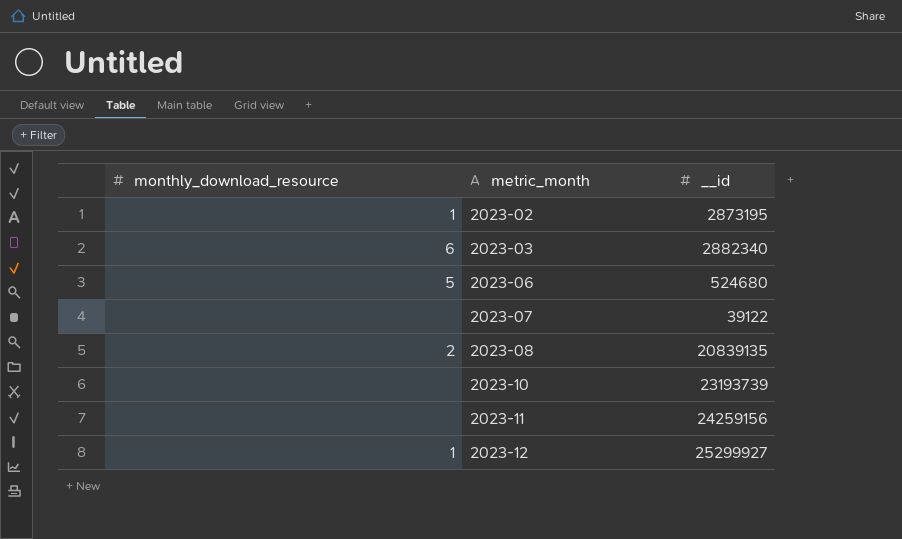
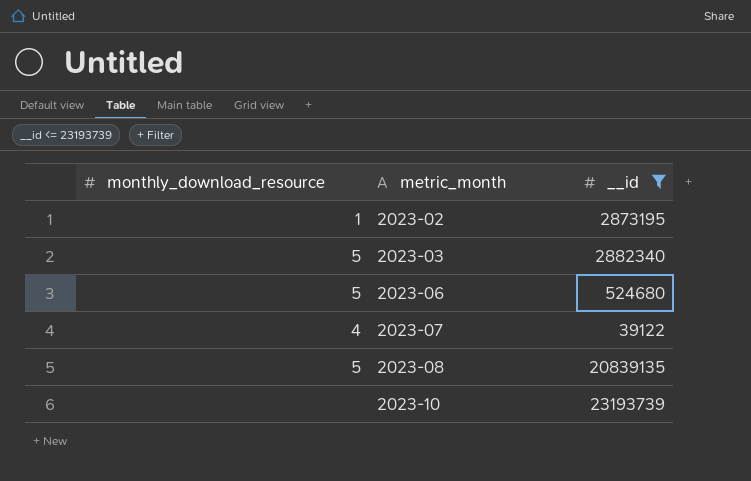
filter: none -> __id <= 23193739
2023-03 | monthly_download_resource: 6 -> 5
2023-07 | monthly_download_resource: none -> 4
2023-08 | monthly_download_resource: 2 -> 5

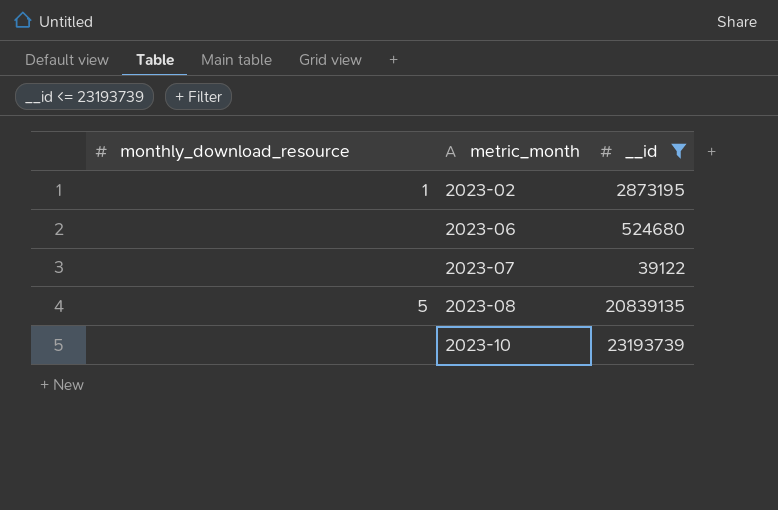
row 2023-03: 5 | 2882340 -> none
2023-06 | monthly_download_resource: 5 -> none
2023-07 | monthly_download_resource: 4 -> none

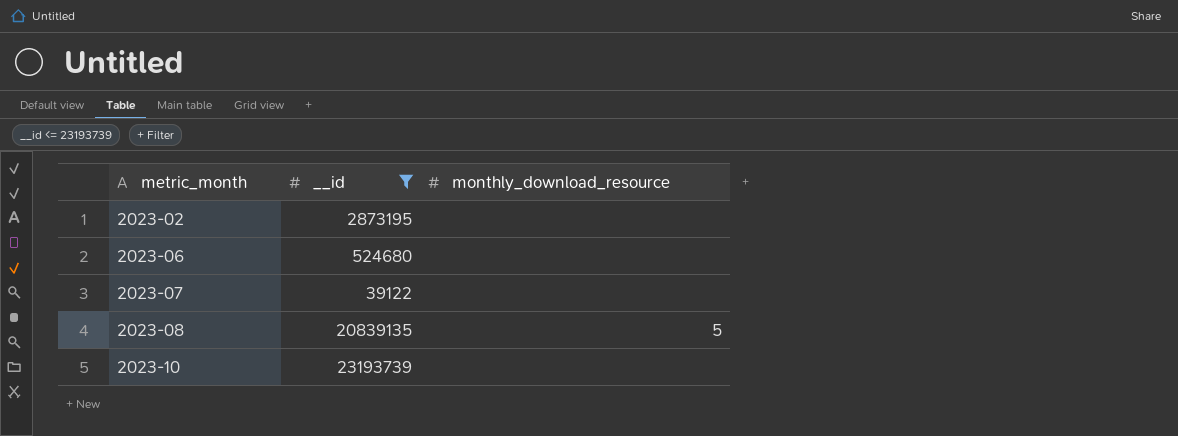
column monthly_download_resource | position: 1 -> 3
2023-02 | monthly_download_resource: 1 -> none

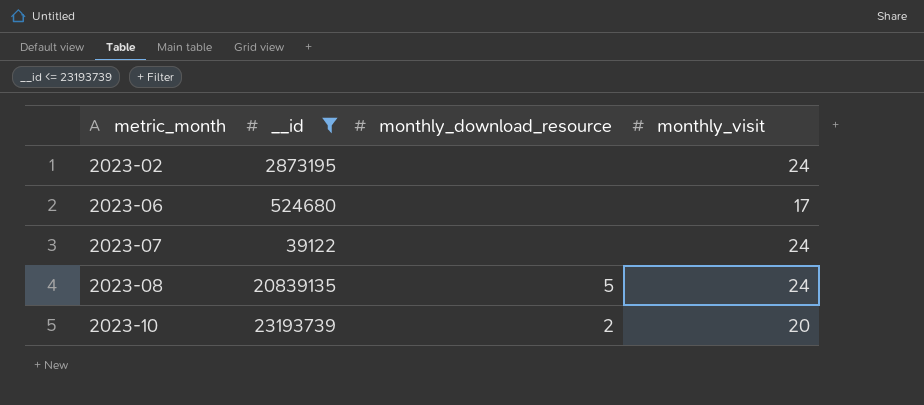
column monthly_visit | position: none -> 4
2023-10 | monthly_download_resource: none -> 2

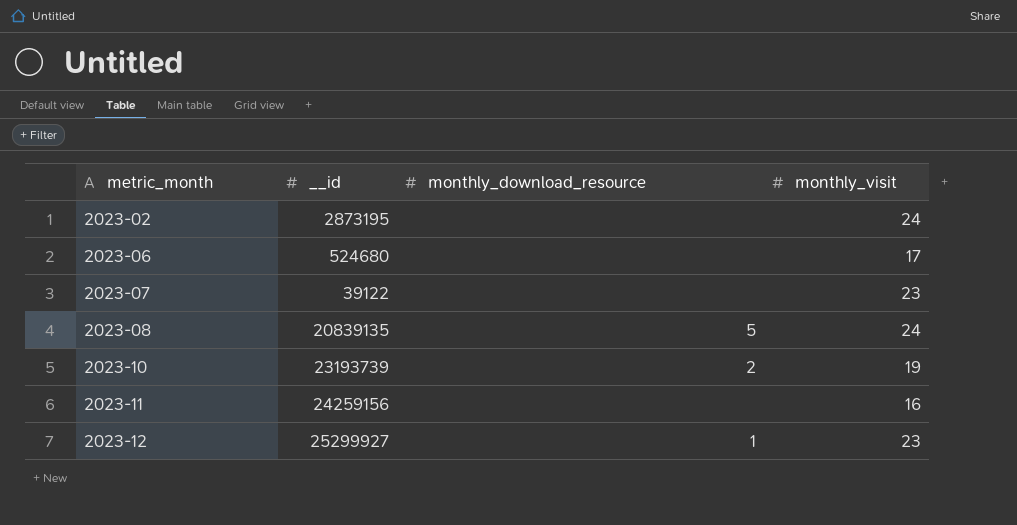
filter: __id <= 23193739 -> none
2023-07 | monthly_visit: 24 -> 23
2023-10 | monthly_visit: 20 -> 19

